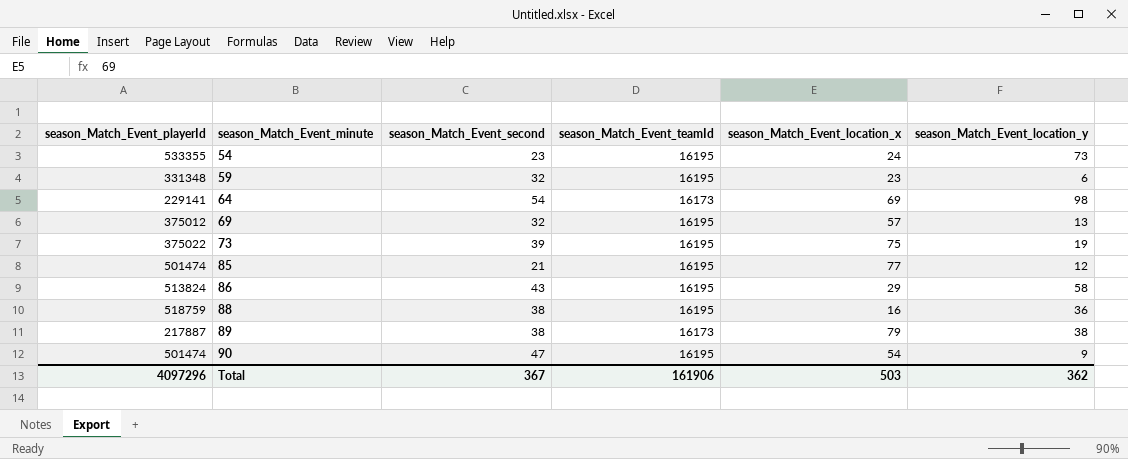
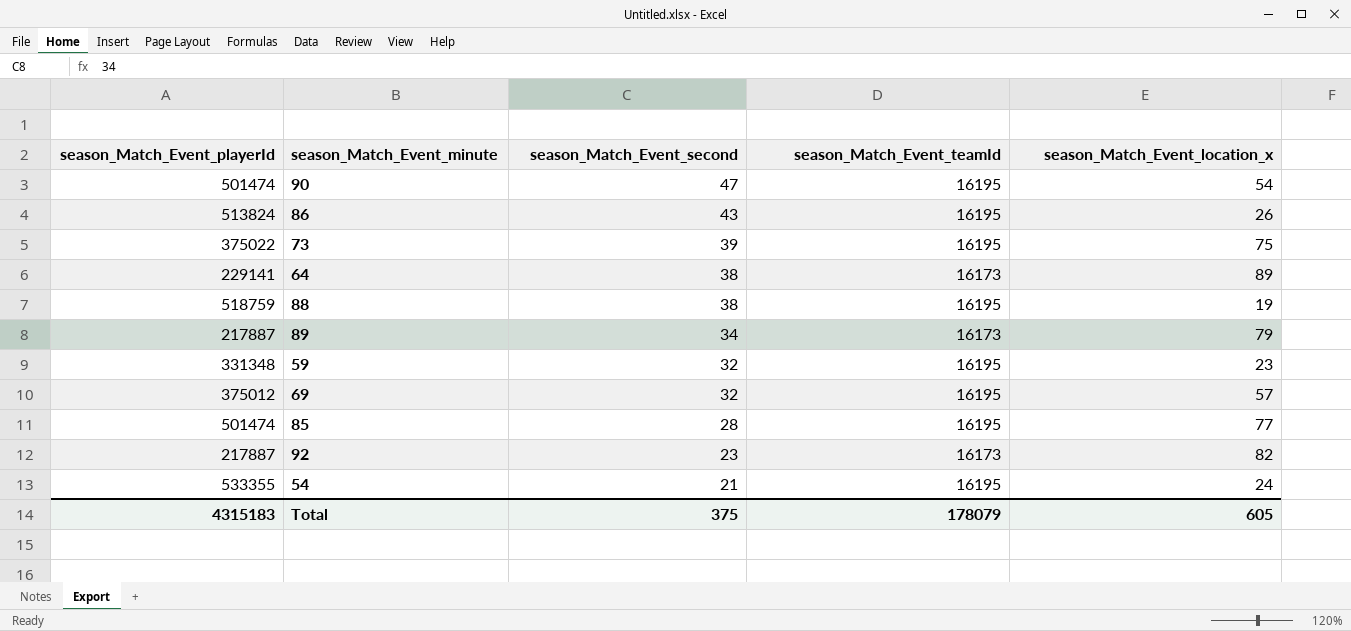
row order: season_Match_Event_minute ascending -> season_Match_Event_second descending
column season_Match_Event_location_y | position: 6 -> none
86 | season_Match_Event_location_x: 29 -> 26
64 | season_Match_Event_second: 54 -> 38
64 | season_Match_Event_location_x: 69 -> 89
88 | season_Match_Event_location_x: 16 -> 19
89 | season_Match_Event_second: 38 -> 34
85 | season_Match_Event_second: 21 -> 28
row 92: none -> 217887 | 23 | 16173 | 82
54 | season_Match_Event_second: 23 -> 21
Total | season_Match_Event_playerId: 4097296 -> 4315183
Total | season_Match_Event_second: 367 -> 375
Total | season_Match_Event_teamId: 161906 -> 178079
Total | season_Match_Event_location_x: 503 -> 605

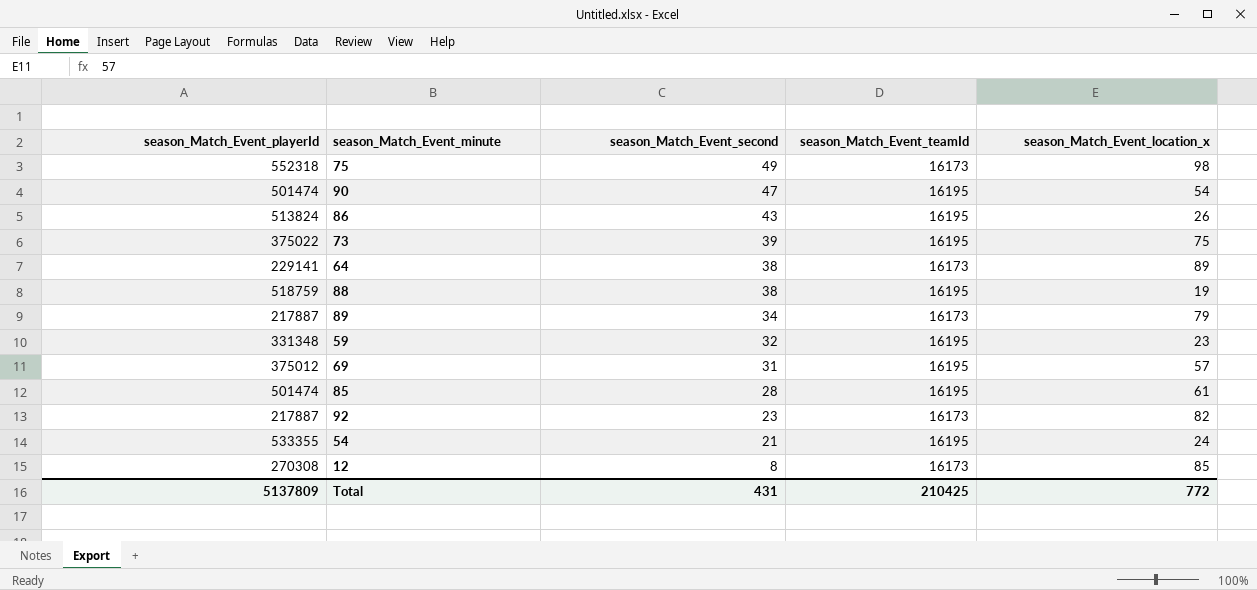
row 75: none -> 552318 | 49 | 16173 | 98
69 | season_Match_Event_second: 32 -> 31
85 | season_Match_Event_location_x: 77 -> 61
row 12: none -> 270308 | 8 | 16173 | 85
Total | season_Match_Event_playerId: 4315183 -> 5137809
Total | season_Match_Event_second: 375 -> 431
Total | season_Match_Event_teamId: 178079 -> 210425
Total | season_Match_Event_location_x: 605 -> 772

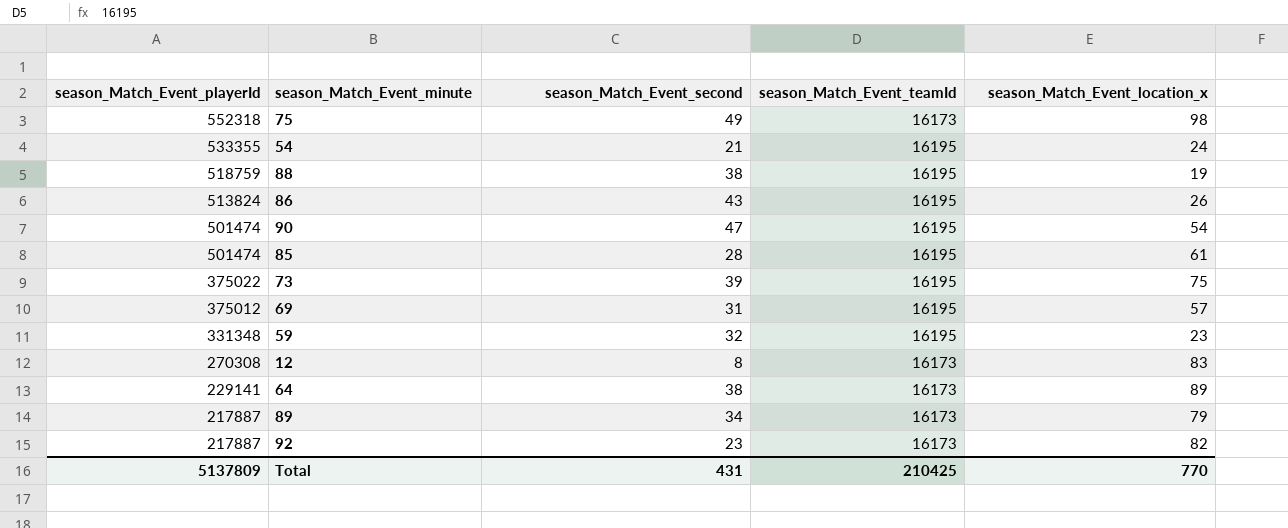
row order: season_Match_Event_second descending -> season_Match_Event_playerId descending
12 | season_Match_Event_location_x: 85 -> 83
Total | season_Match_Event_location_x: 772 -> 770

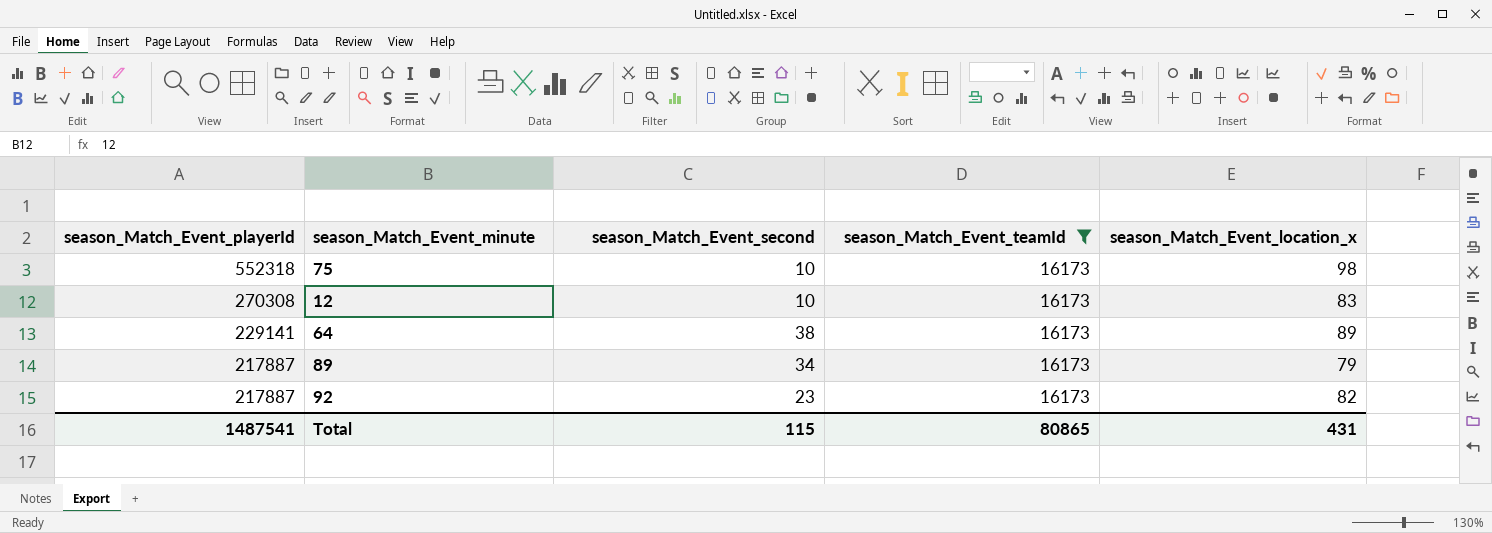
filter: none -> season_Match_Event_teamId = 16173
75 | season_Match_Event_second: 49 -> 10
12 | season_Match_Event_second: 8 -> 10
Total | season_Match_Event_playerId: 5137809 -> 1487541
Total | season_Match_Event_second: 431 -> 115
Total | season_Match_Event_teamId: 210425 -> 80865
Total | season_Match_Event_location_x: 770 -> 431

